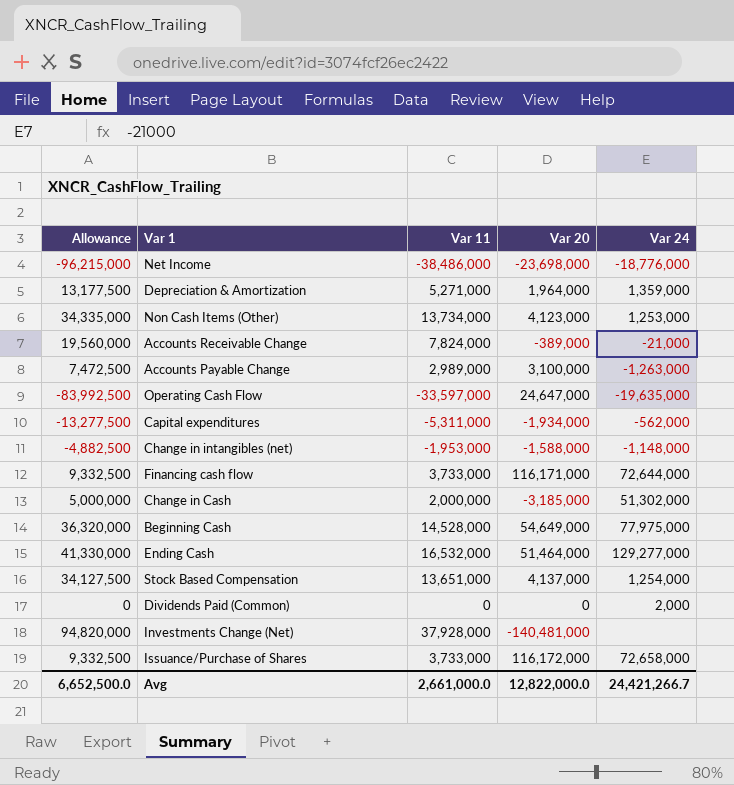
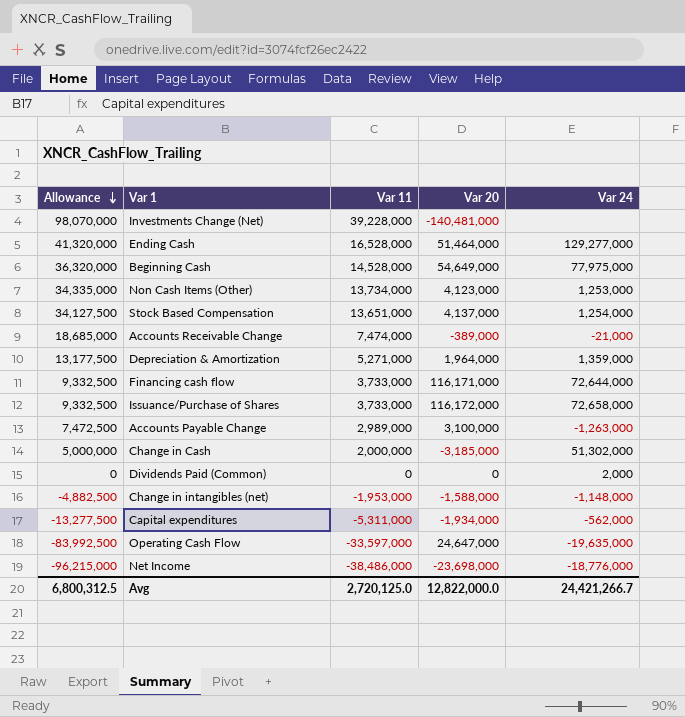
row order: none -> Allowance descending
Investments Change (Net) | Allowance: 94,820,000 -> 98,070,000
Investments Change (Net) | Var 11: 37,928,000 -> 39,228,000
Ending Cash | Allowance: 41,330,000 -> 41,320,000
Ending Cash | Var 11: 16,532,000 -> 16,528,000
Accounts Receivable Change | Allowance: 19,560,000 -> 18,685,000
Accounts Receivable Change | Var 11: 7,824,000 -> 7,474,000
Avg | Allowance: 6,652,500.0 -> 6,800,312.5
Avg | Var 11: 2,661,000.0 -> 2,720,125.0

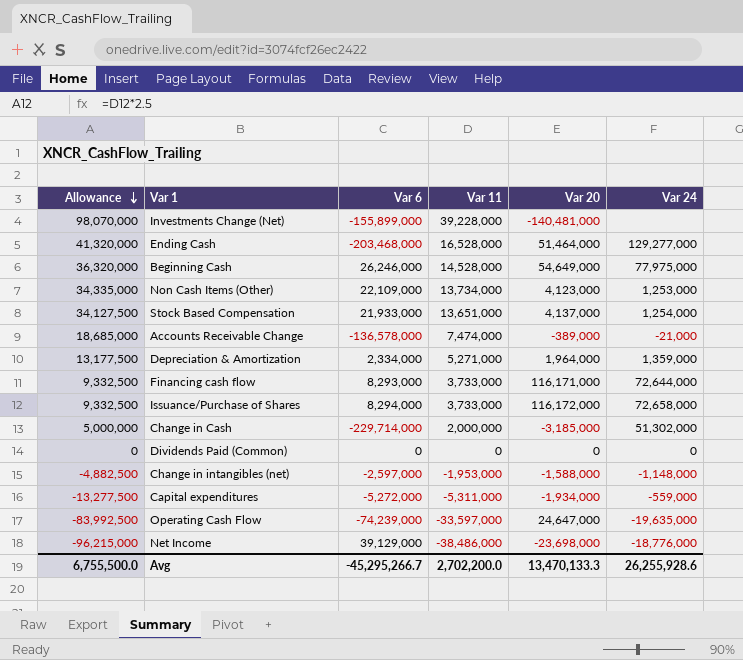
column Var 6 | position: none -> 3
row Accounts Payable Change: 7,472,500 | 2,989,000 | 3,100,000 | -1,263,000 -> none
Dividends Paid (Common) | Var 24: 2,000 -> 0
Capital expenditures | Var 24: -562,000 -> -559,000
Avg | Allowance: 6,800,312.5 -> 6,755,500.0
Avg | Var 11: 2,720,125.0 -> 2,702,200.0
Avg | Var 20: 12,822,000.0 -> 13,470,133.3
Avg | Var 24: 24,421,266.7 -> 26,255,928.6

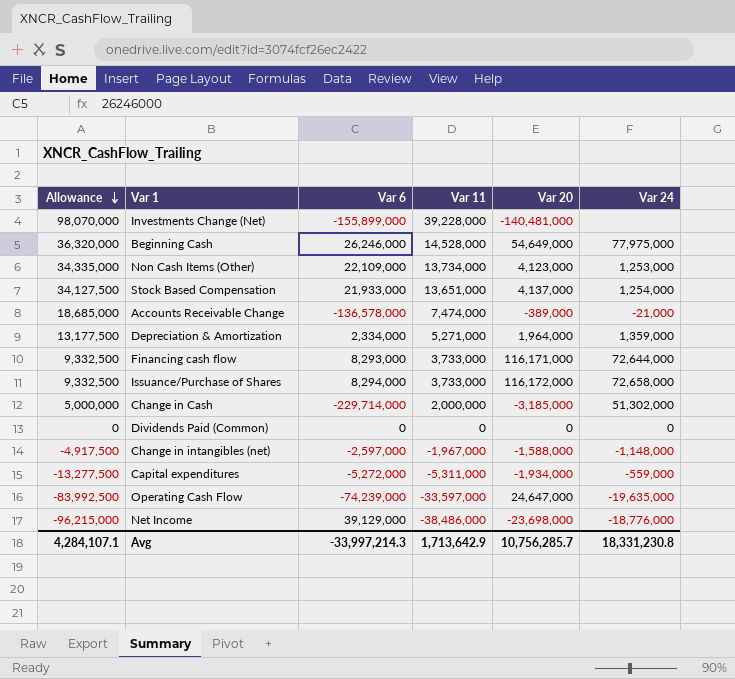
row Ending Cash: 41,320,000 | -203,468,000 | 16,528,000 | 51,464,000 | 129,277,000 -> none
Change in intangibles (net) | Allowance: -4,882,500 -> -4,917,500
Change in intangibles (net) | Var 11: -1,953,000 -> -1,967,000
Avg | Allowance: 6,755,500.0 -> 4,284,107.1
Avg | Var 6: -45,295,266.7 -> -33,997,214.3
Avg | Var 11: 2,702,200.0 -> 1,713,642.9
Avg | Var 20: 13,470,133.3 -> 10,756,285.7
Avg | Var 24: 26,255,928.6 -> 18,331,230.8

